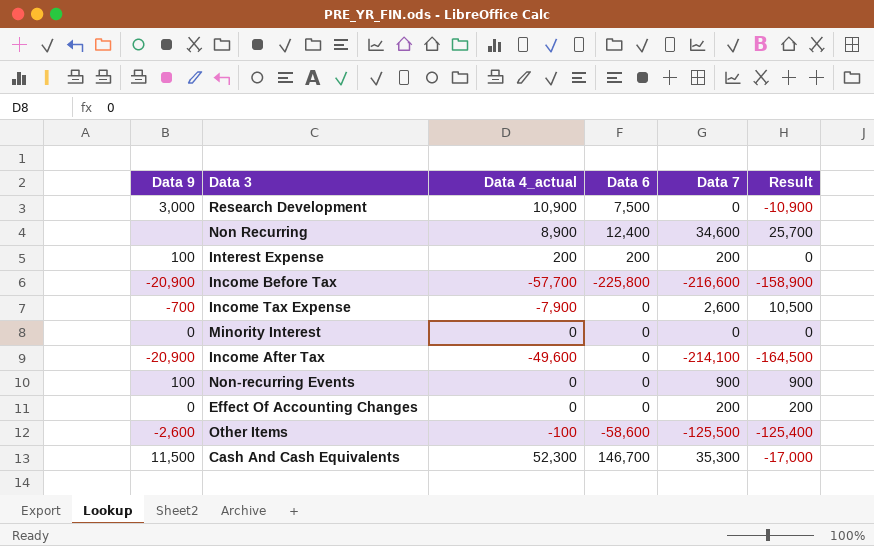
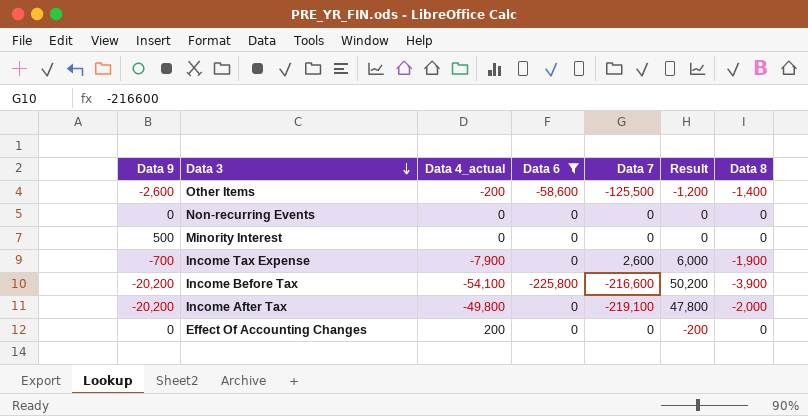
filter: none -> Data 6 <= 0
row order: none -> Data 3 descending
column Result | formula: [Data 7] - [Data 4_actual] -> [Data 8] - [Data 4_actual]
column Data 8 | position: none -> 7
Other Items | Data 4_actual: -100 -> -200
Non-recurring Events | Data 9: 100 -> 0
Non-recurring Events | Data 7: 900 -> 0
Minority Interest | Data 9: 0 -> 500
Income Before Tax | Data 9: -20,900 -> -20,200
Income Before Tax | Data 4_actual: -57,700 -> -54,100
Income After Tax | Data 9: -20,900 -> -20,200
Income After Tax | Data 4_actual: -49,600 -> -49,800
Income After Tax | Data 7: -214,100 -> -219,100
Effect Of Accounting Changes | Data 4_actual: 0 -> 200
Effect Of Accounting Changes | Data 7: 200 -> 0

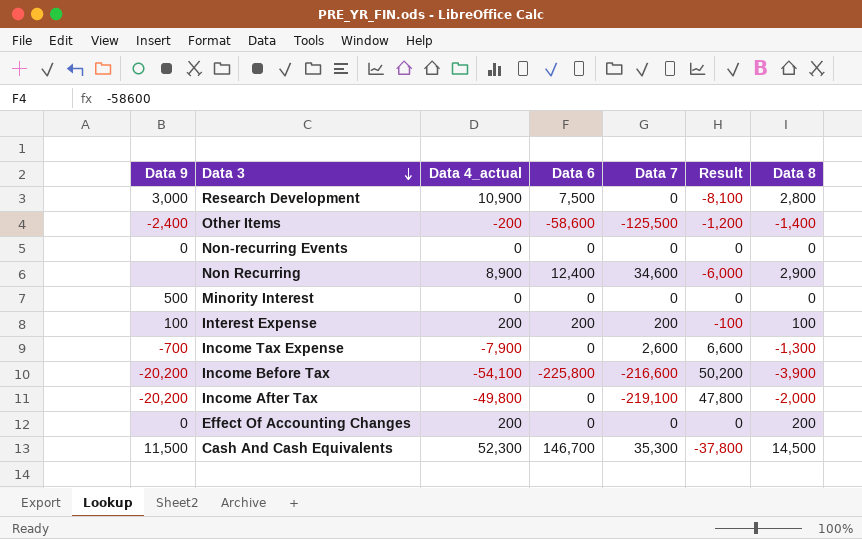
filter: Data 6 <= 0 -> none
Other Items | Data 9: -2,600 -> -2,400
Income Tax Expense | Result: 6,000 -> 6,600
Income Tax Expense | Data 8: -1,900 -> -1,300
Effect Of Accounting Changes | Result: -200 -> 0
Effect Of Accounting Changes | Data 8: 0 -> 200

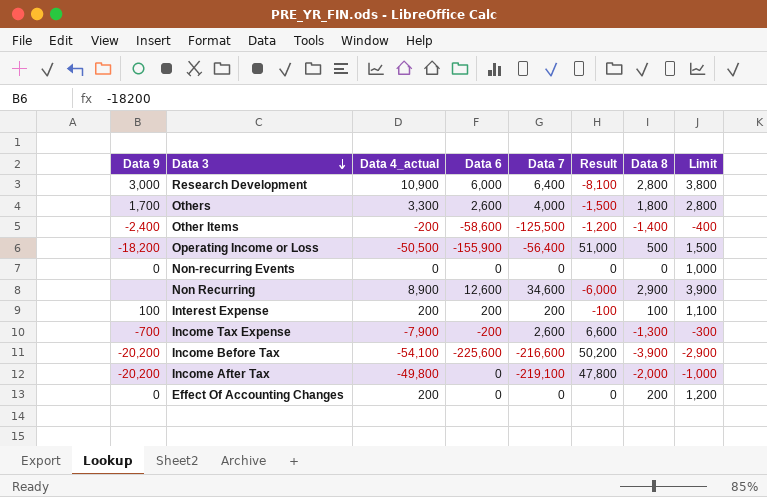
column Limit | formula: none -> [Data 8] + 1000
row Minority Interest: 500 | 0 | 0 | 0 | 0 | 0 -> none
row Cash And Cash Equivalents: 11,500 | 52,300 | 146,700 | 35,300 | -37,800 | 14,500 -> none
Research Development | Data 6: 7,500 -> 6,000
Research Development | Data 7: 0 -> 6,400
row Others: none -> 1,700 | 3,300 | 2,600 | 4,000 | -1,500 | 1,800 | 2,800
row Operating Income or Loss: none -> -18,200 | -50,500 | -155,900 | -56,400 | 51,000 | 500 | 1,500
Non Recurring | Data 6: 12,400 -> 12,600
Income Tax Expense | Data 6: 0 -> -200
Income Before Tax | Data 6: -225,800 -> -225,600

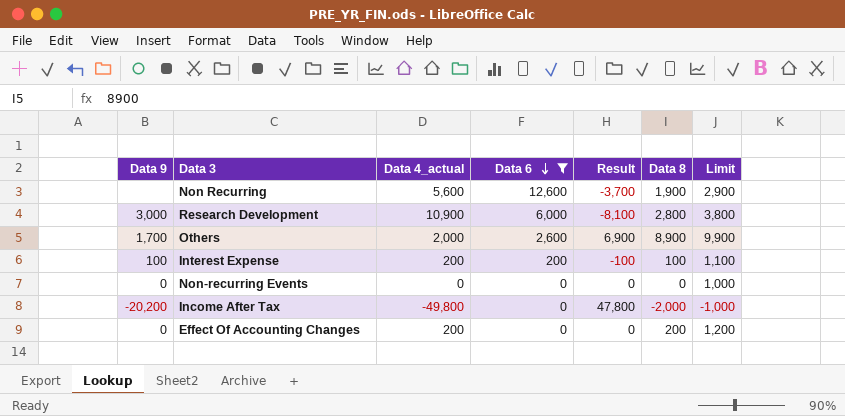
filter: none -> Data 6 >= 0
row order: Data 3 descending -> Data 6 descending
column Data 7 | position: 5 -> none
Non Recurring | Data 4_actual: 8,900 -> 5,600
Non Recurring | Result: -6,000 -> -3,700
Non Recurring | Data 8: 2,900 -> 1,900
Non Recurring | Limit: 3,900 -> 2,900
Others | Data 4_actual: 3,300 -> 2,000
Others | Result: -1,500 -> 6,900
Others | Data 8: 1,800 -> 8,900
Others | Limit: 2,800 -> 9,900

